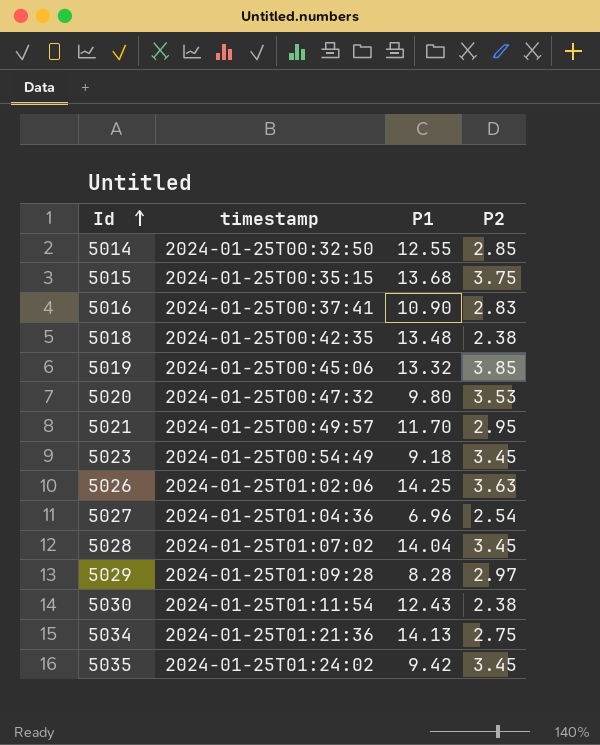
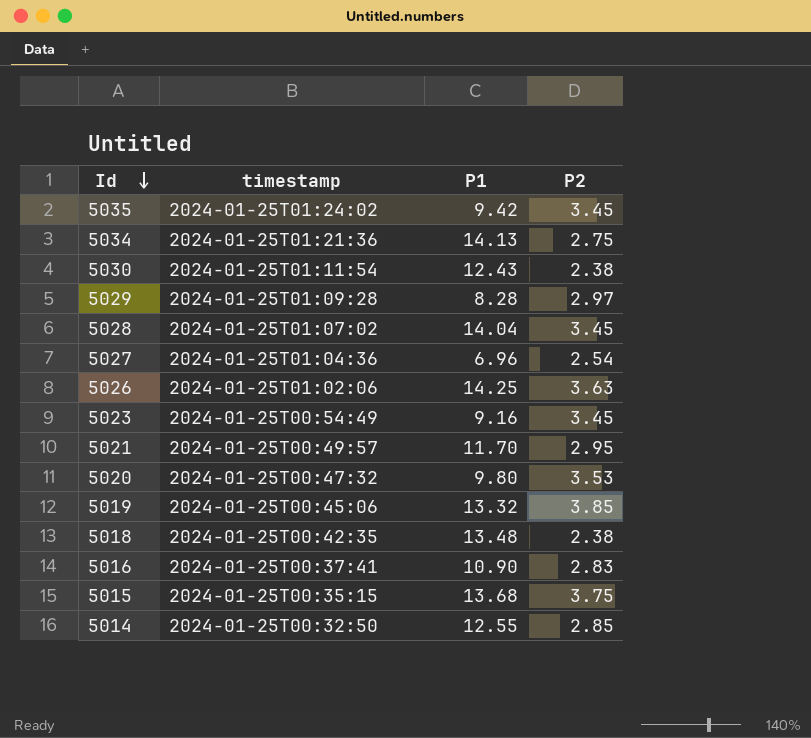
row order: Id ascending -> Id descending
5023 | P1: 9.18 -> 9.16

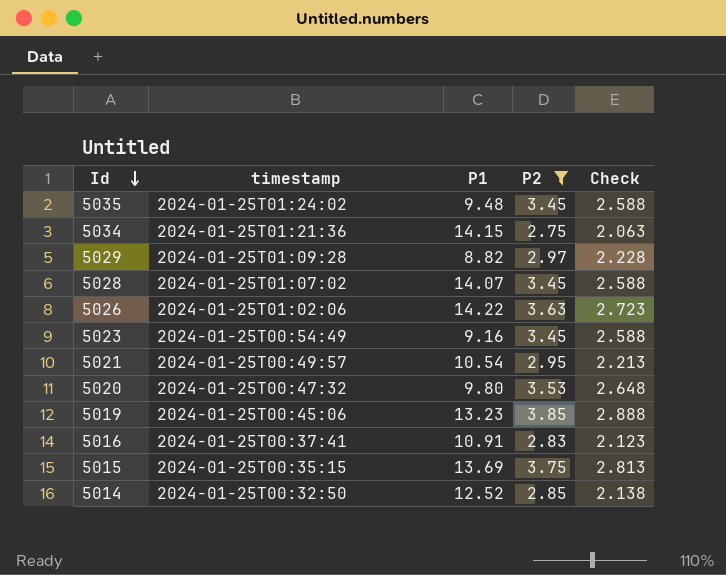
filter: none -> P2 >= 2.75
column Check | formula: none -> [P2] * 0.75
5035 | P1: 9.42 -> 9.48
5034 | P1: 14.13 -> 14.15
5029 | P1: 8.28 -> 8.82
5028 | P1: 14.04 -> 14.07
5026 | P1: 14.25 -> 14.22
5021 | P1: 11.70 -> 10.54
5019 | P1: 13.32 -> 13.23
5016 | P1: 10.90 -> 10.91
5015 | P1: 13.68 -> 13.69
5014 | P1: 12.55 -> 12.52

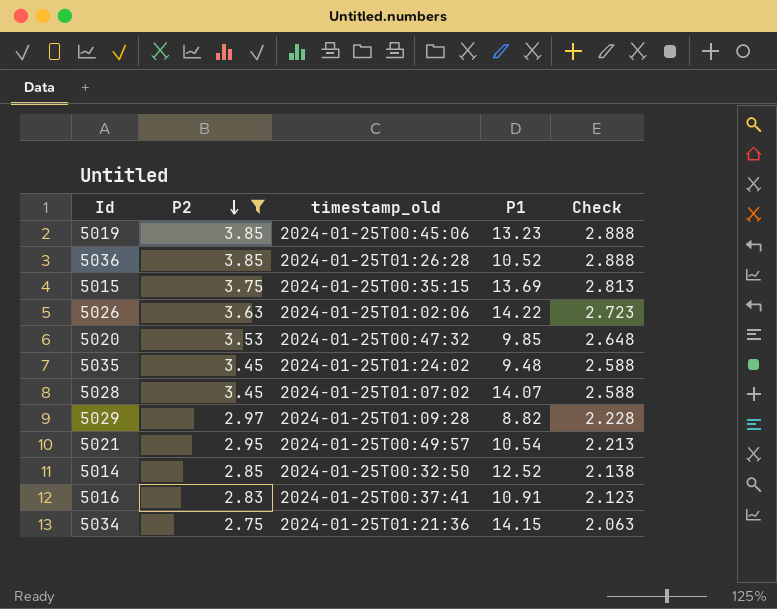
row order: Id descending -> P2 descending
column P2 | position: 4 -> 2
column name: timestamp -> timestamp_old
row 5023: 2024-01-25T00:54:49 | 9.16 | 3.45 | 2.588 -> none
row 5036: none -> 3.85 | 2024-01-25T01:26:28 | 10.52 | 2.888
5020 | P1: 9.80 -> 9.85

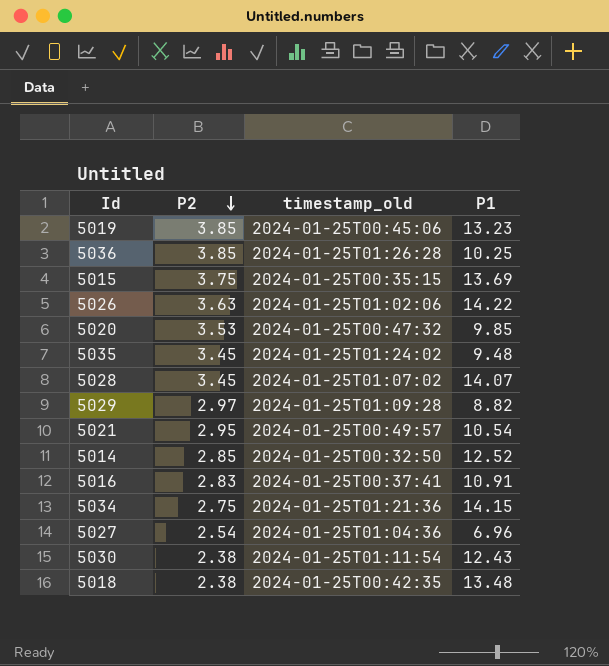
filter: P2 >= 2.75 -> none
column Check | formula: [P2] * 0.75 -> none
5036 | P1: 10.52 -> 10.25

